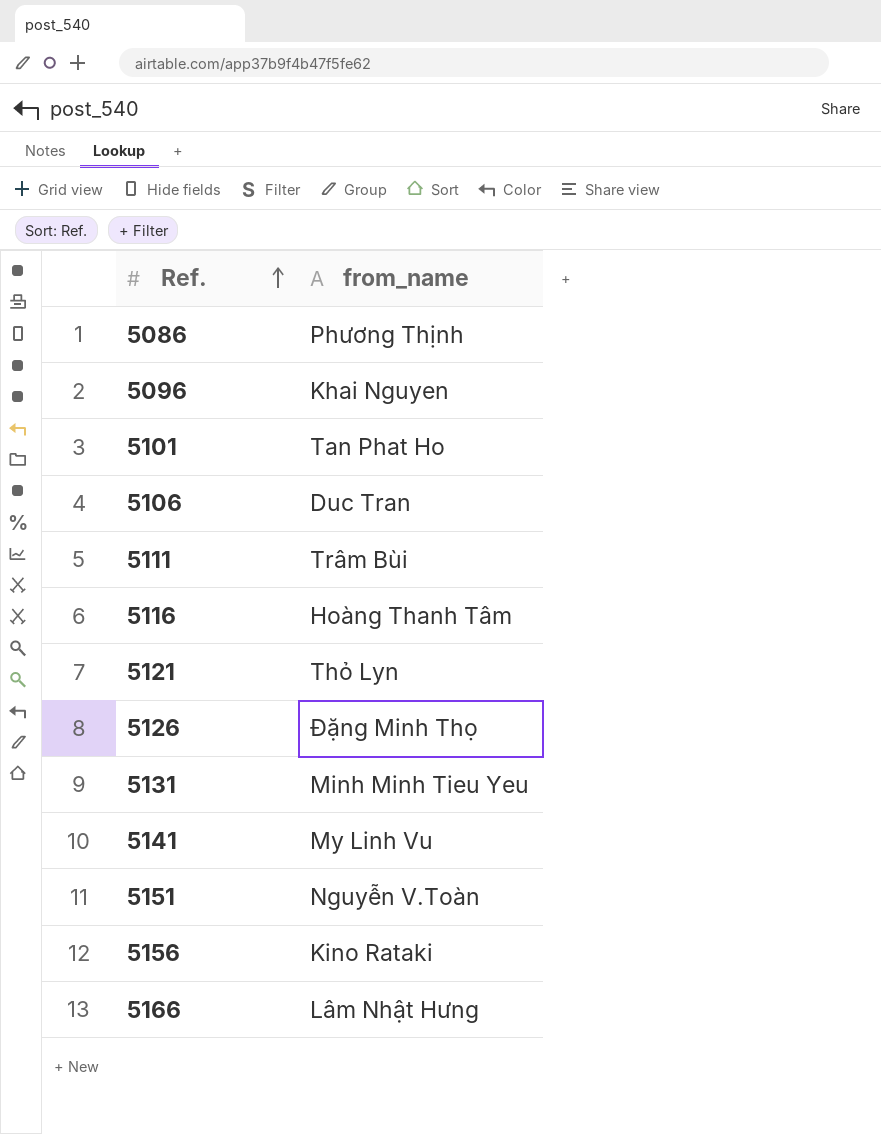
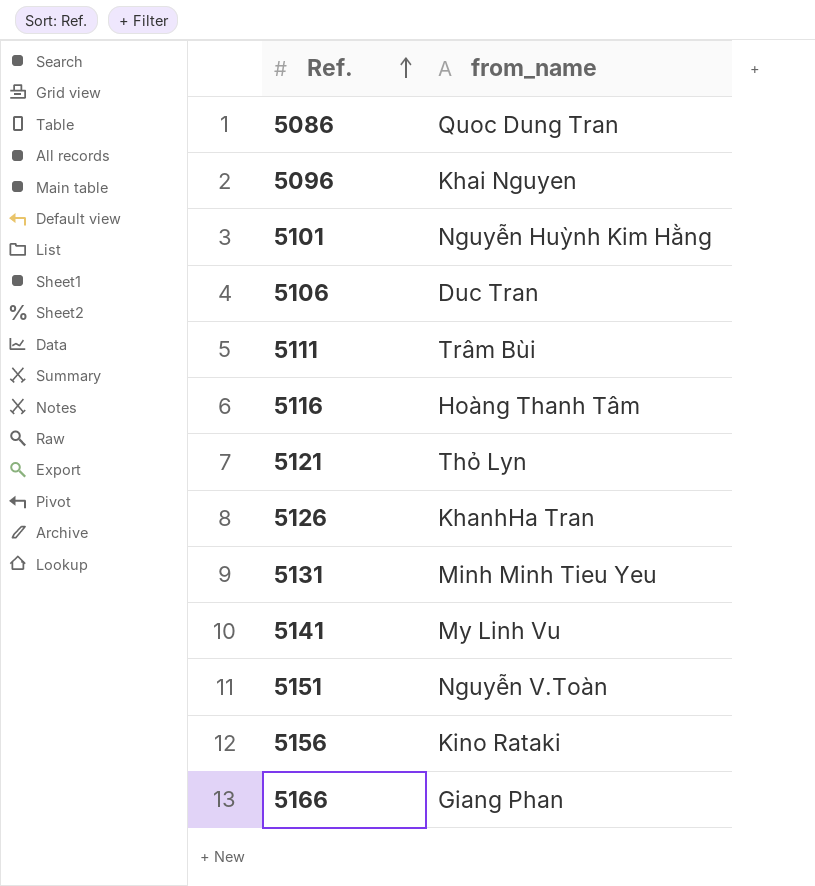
5086 | from_name: Phương Thịnh -> Quoc Dung Tran
5101 | from_name: Tan Phat Ho -> Nguyễn Huỳnh Kim Hằng
5126 | from_name: Đặng Minh Thọ -> KhanhHa Tran
5166 | from_name: Lâm Nhật Hưng -> Giang Phan

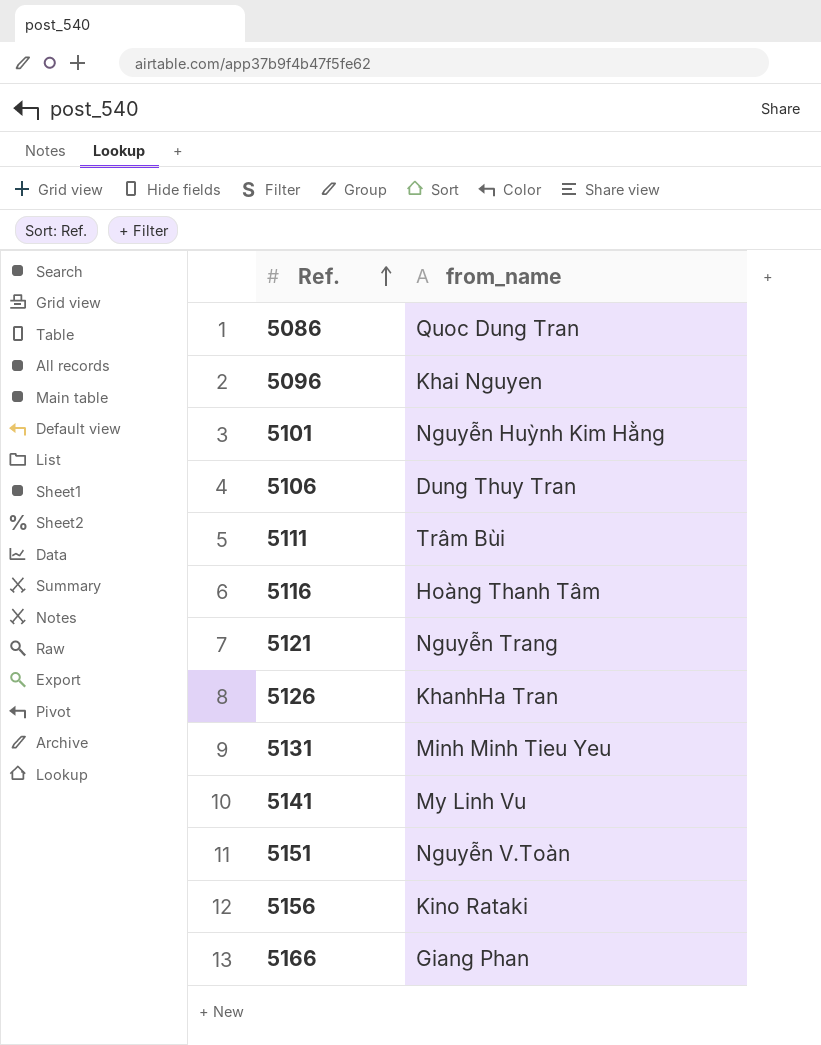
5106 | from_name: Duc Tran -> Dung Thuy Tran
5121 | from_name: Thỏ Lyn -> Nguyễn Trang

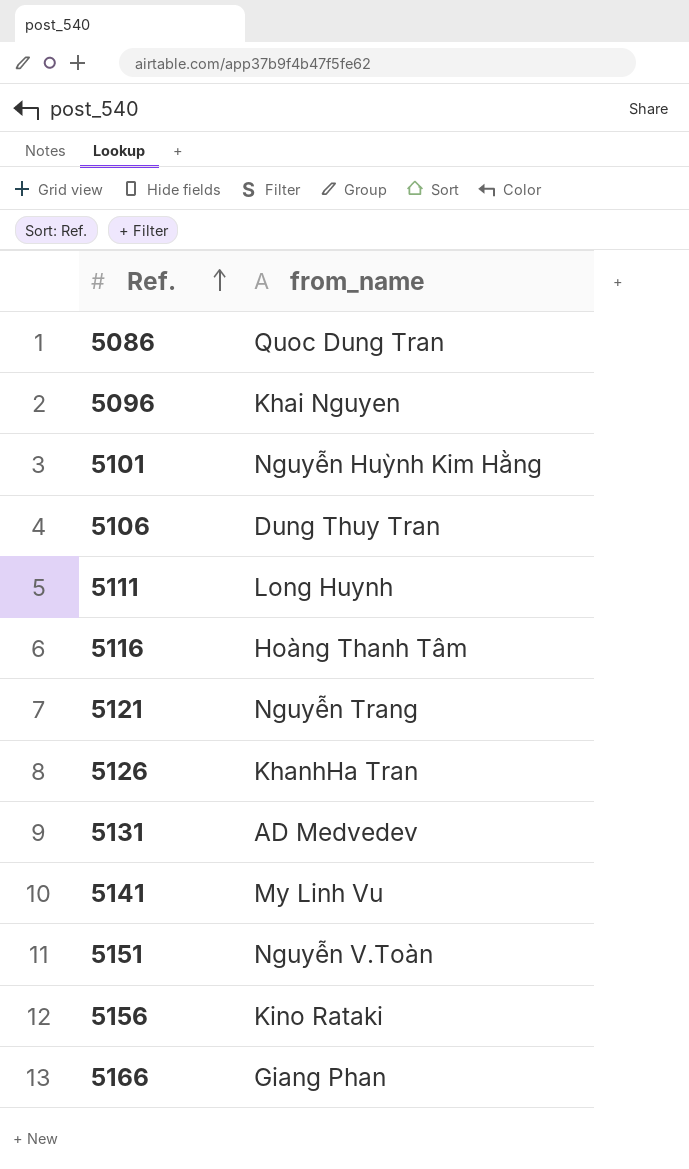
5111 | from_name: Trâm Bùi -> Long Huynh
5131 | from_name: Minh Minh Tieu Yeu -> AD Medvedev

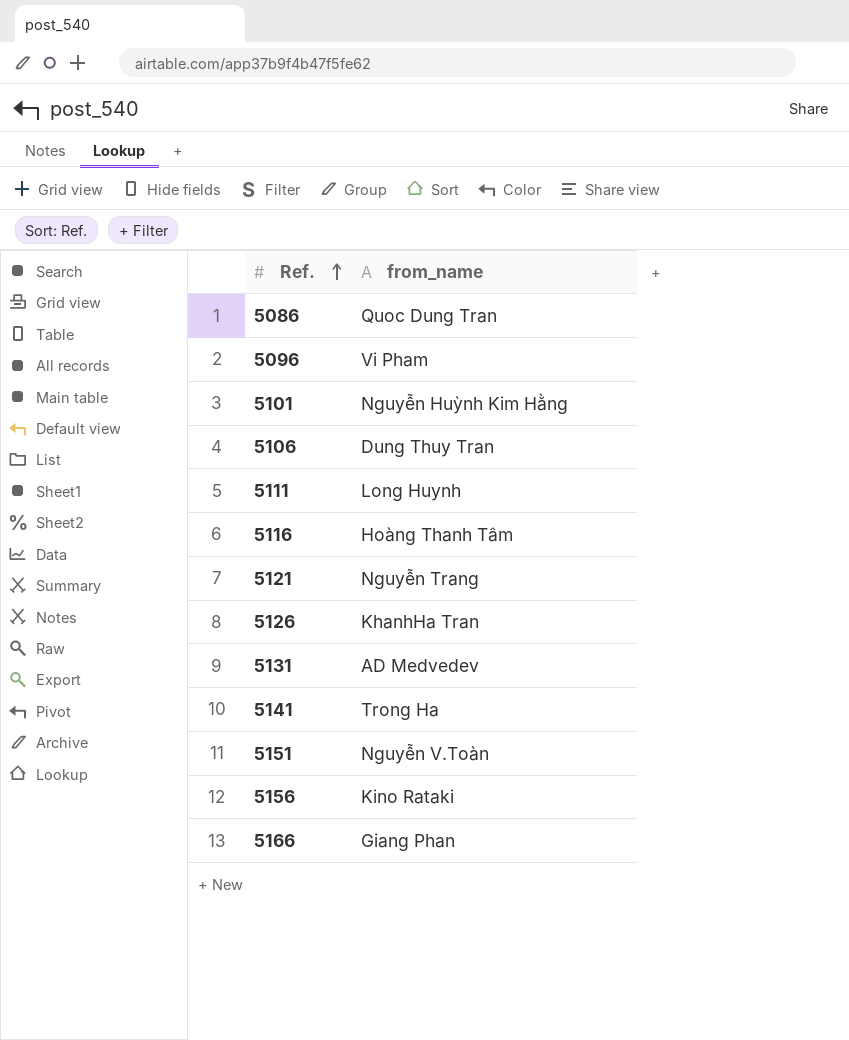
5096 | from_name: Khai Nguyen -> Vi Pham
5141 | from_name: My Linh Vu -> Trong Ha

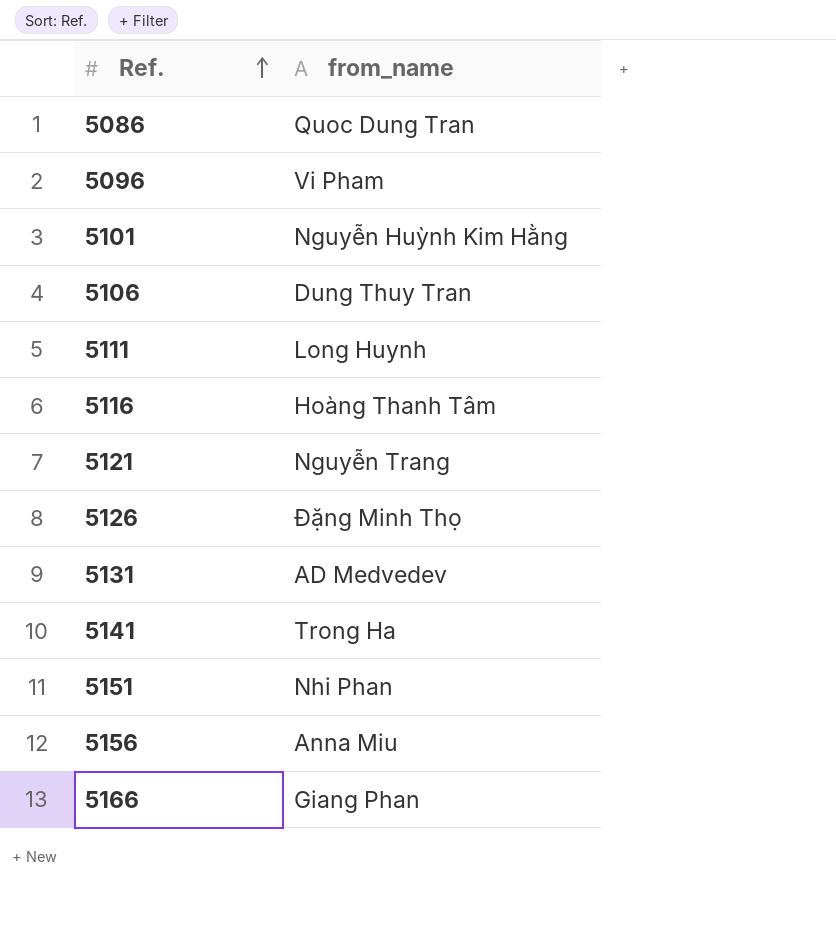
5126 | from_name: KhanhHa Tran -> Đặng Minh Thọ
5151 | from_name: Nguyễn V.Toàn -> Nhi Phan
5156 | from_name: Kino Rataki -> Anna Miu

